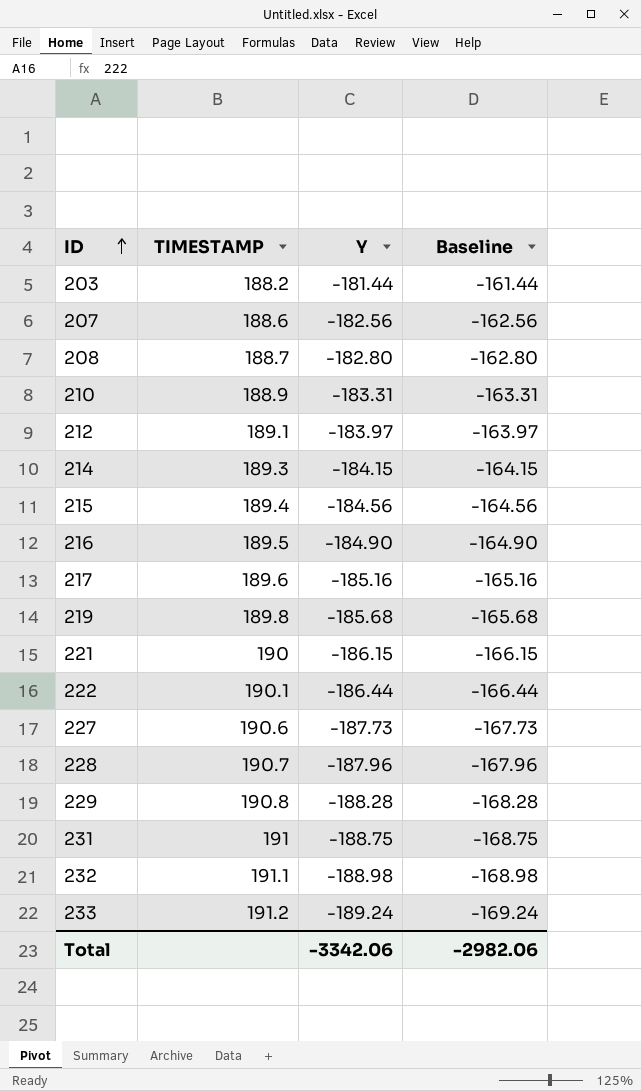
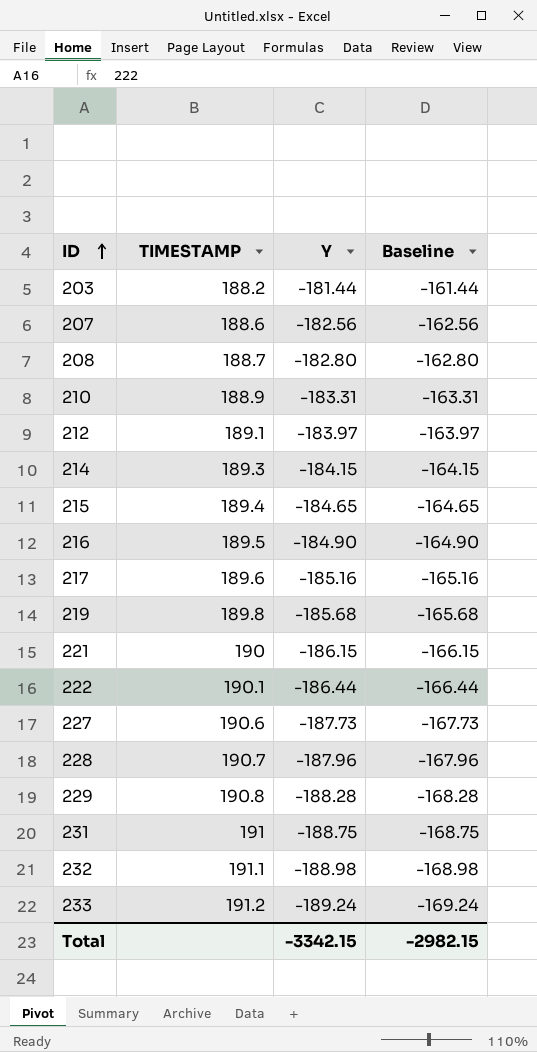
215 | Y: -184.56 -> -184.65
215 | Baseline: -164.56 -> -164.65
Total | Y: -3342.06 -> -3342.15
Total | Baseline: -2982.06 -> -2982.15

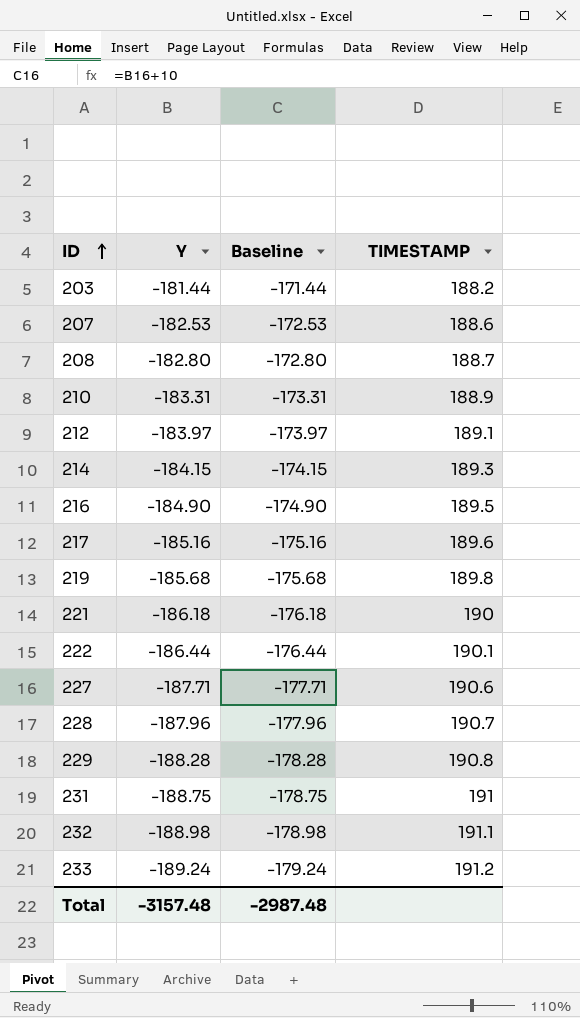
column Baseline | formula: [Y] + 20 -> [Y] + 10
column TIMESTAMP | position: 2 -> 4
row 215: 189.4 | -184.65 | -164.65 -> none
207 | Y: -182.56 -> -182.53
221 | Y: -186.15 -> -186.18
227 | Y: -187.73 -> -187.71
Total | Y: -3342.15 -> -3157.48
Total | Baseline: -2982.15 -> -2987.48

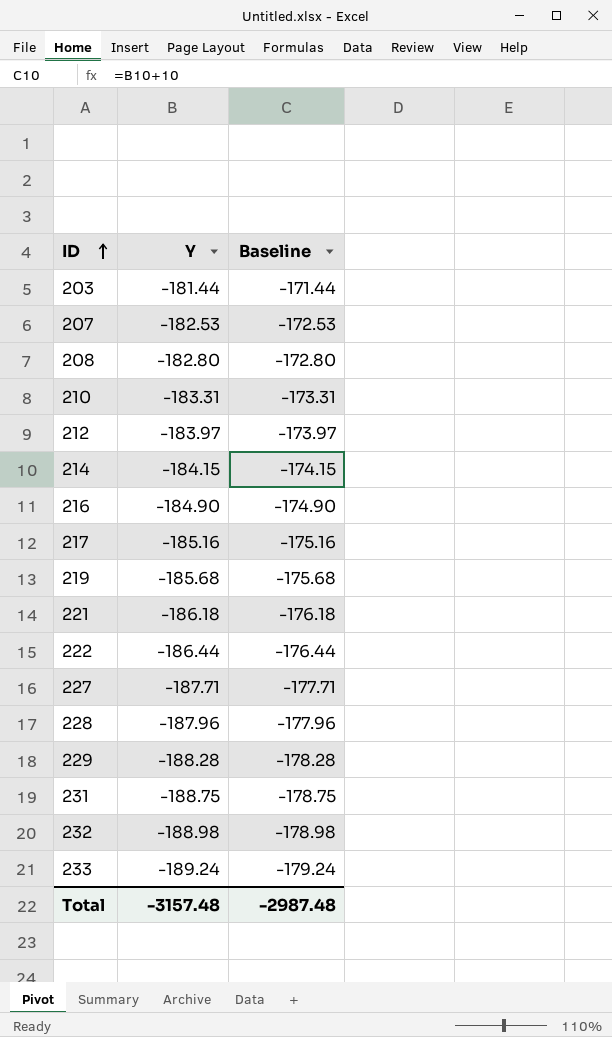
column TIMESTAMP | position: 4 -> none

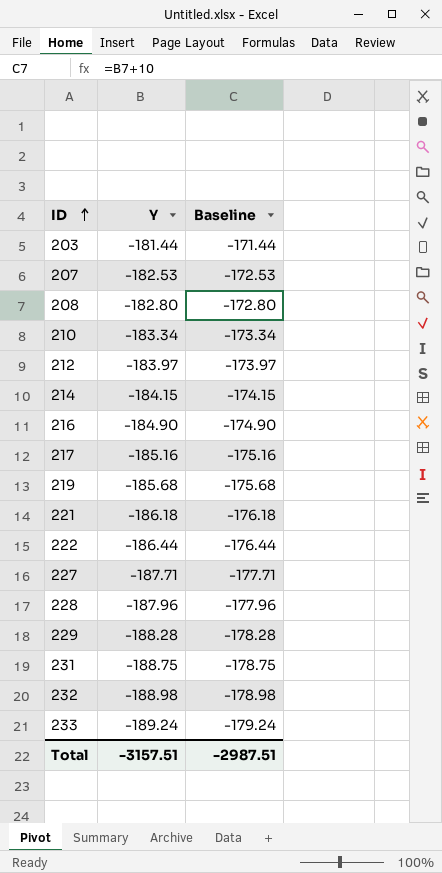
210 | Y: -183.31 -> -183.34
210 | Baseline: -173.31 -> -173.34
Total | Y: -3157.48 -> -3157.51
Total | Baseline: -2987.48 -> -2987.51

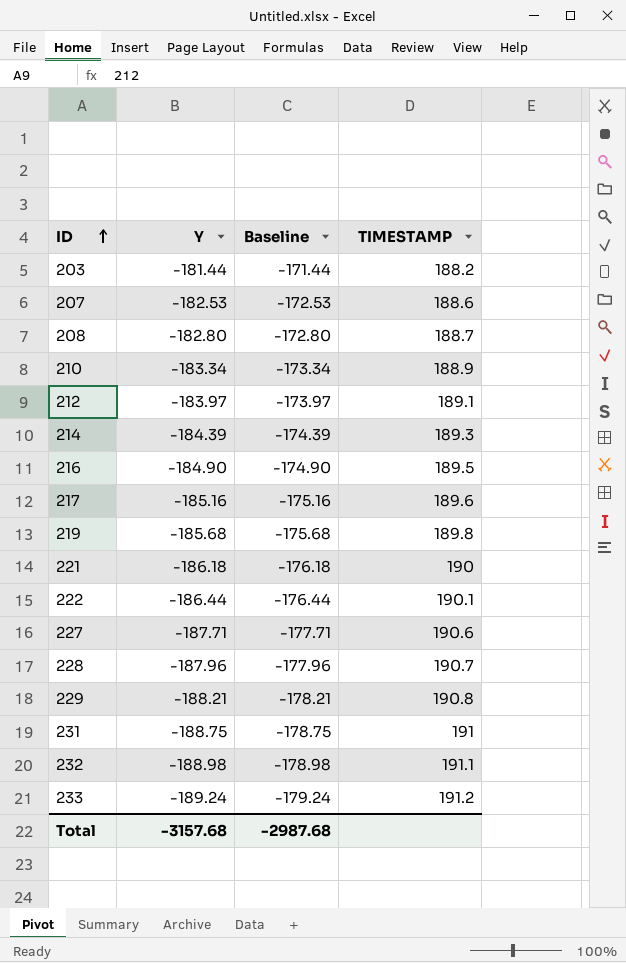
column TIMESTAMP | position: none -> 4
214 | Y: -184.15 -> -184.39
214 | Baseline: -174.15 -> -174.39
229 | Y: -188.28 -> -188.21
229 | Baseline: -178.28 -> -178.21
Total | Y: -3157.51 -> -3157.68
Total | Baseline: -2987.51 -> -2987.68

